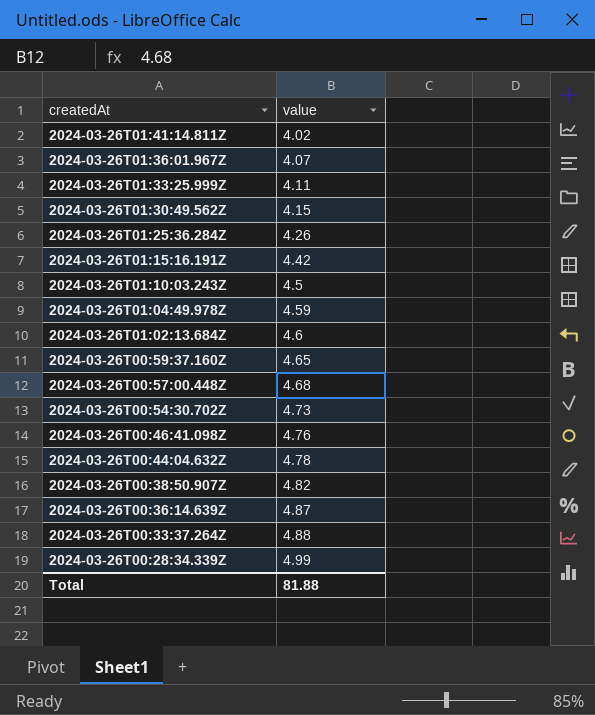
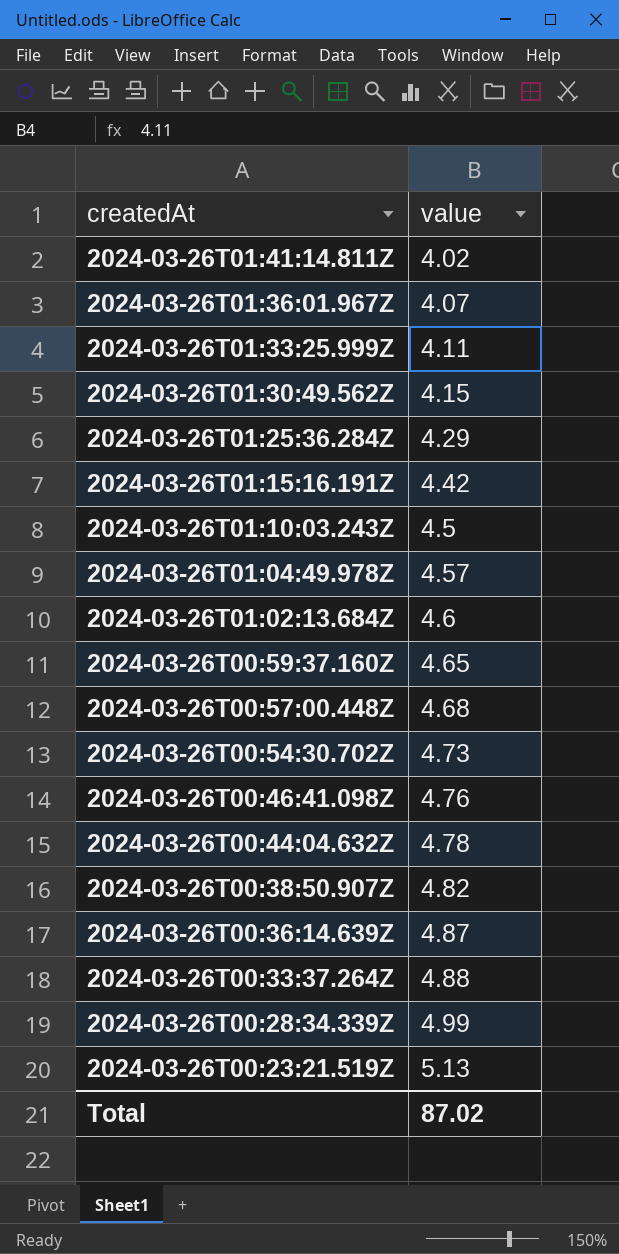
2024-03-26T01:25:36.284Z | value: 4.26 -> 4.29
2024-03-26T01:04:49.978Z | value: 4.59 -> 4.57
row 2024-03-26T00:23:21.519Z: none -> 5.13
Total | value: 81.88 -> 87.02

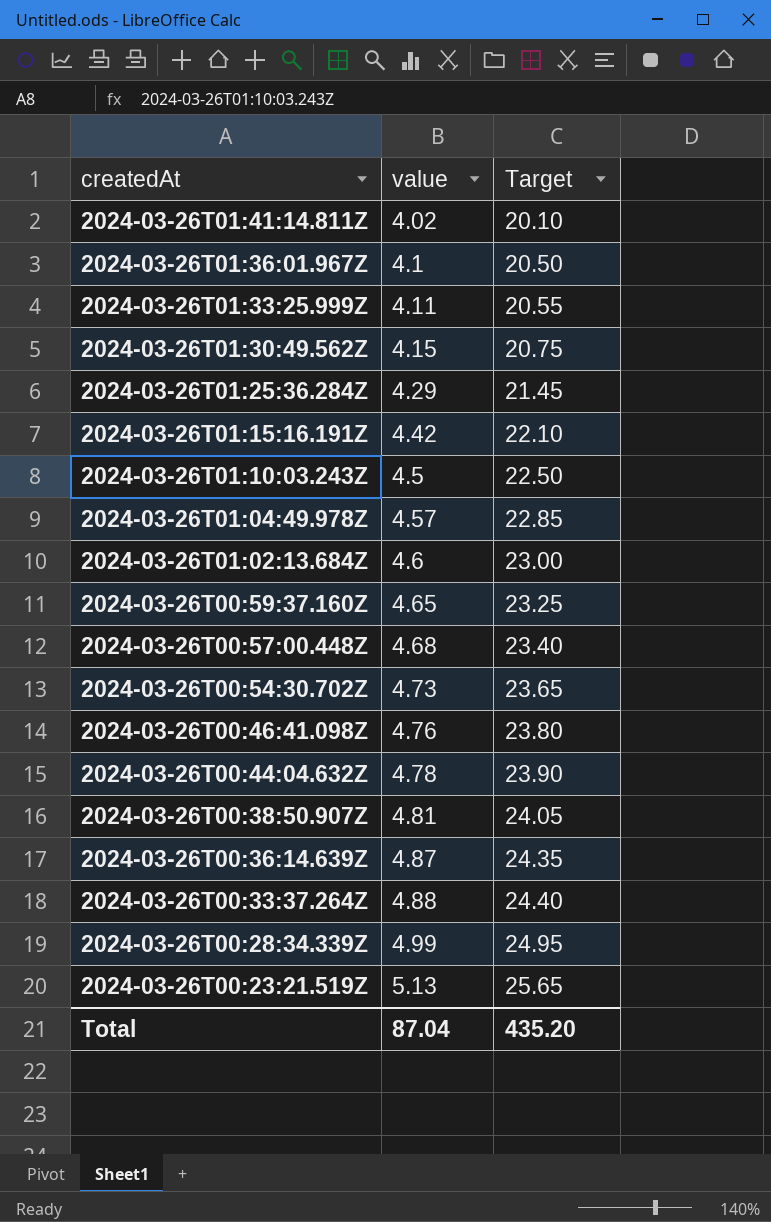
column Target | formula: none -> [value] * 5
2024-03-26T01:36:01.967Z | value: 4.07 -> 4.1
2024-03-26T00:38:50.907Z | value: 4.82 -> 4.81
Total | value: 87.02 -> 87.04

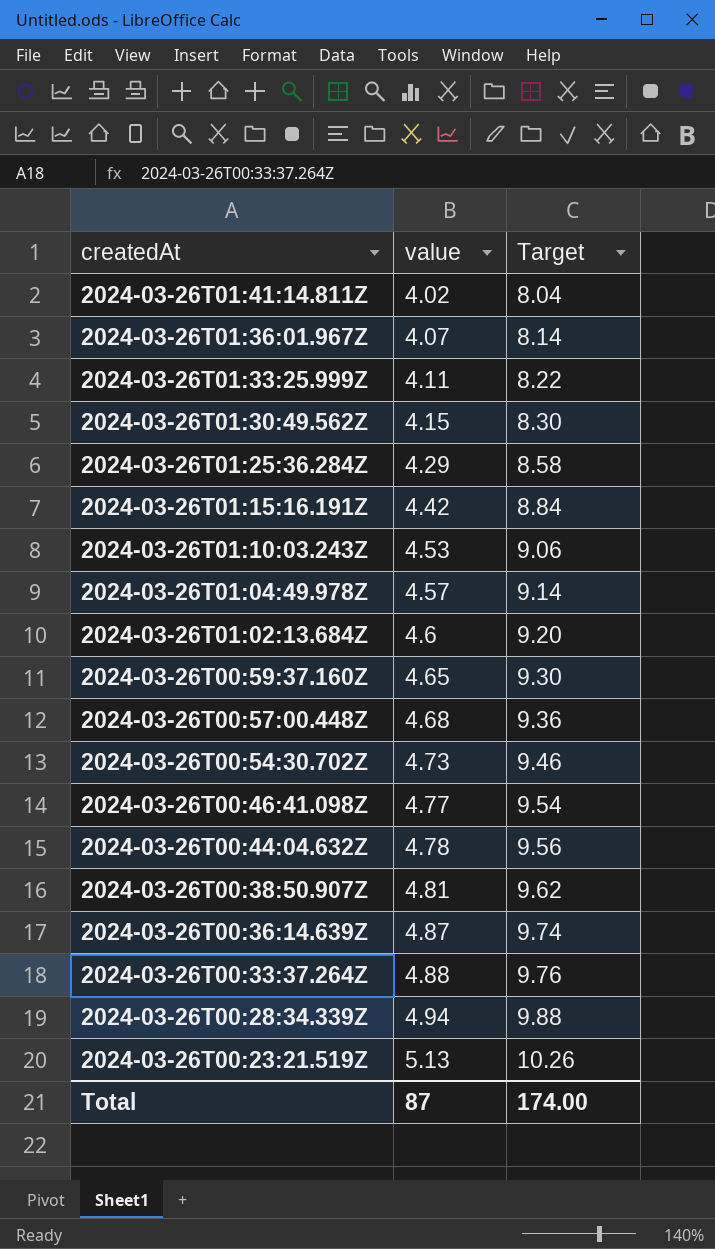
column Target | formula: [value] * 5 -> [value] * 2
2024-03-26T01:36:01.967Z | value: 4.1 -> 4.07
2024-03-26T01:10:03.243Z | value: 4.5 -> 4.53
2024-03-26T00:46:41.098Z | value: 4.76 -> 4.77
2024-03-26T00:28:34.339Z | value: 4.99 -> 4.94
Total | value: 87.04 -> 87
Total | Target: 435.20 -> 174.00

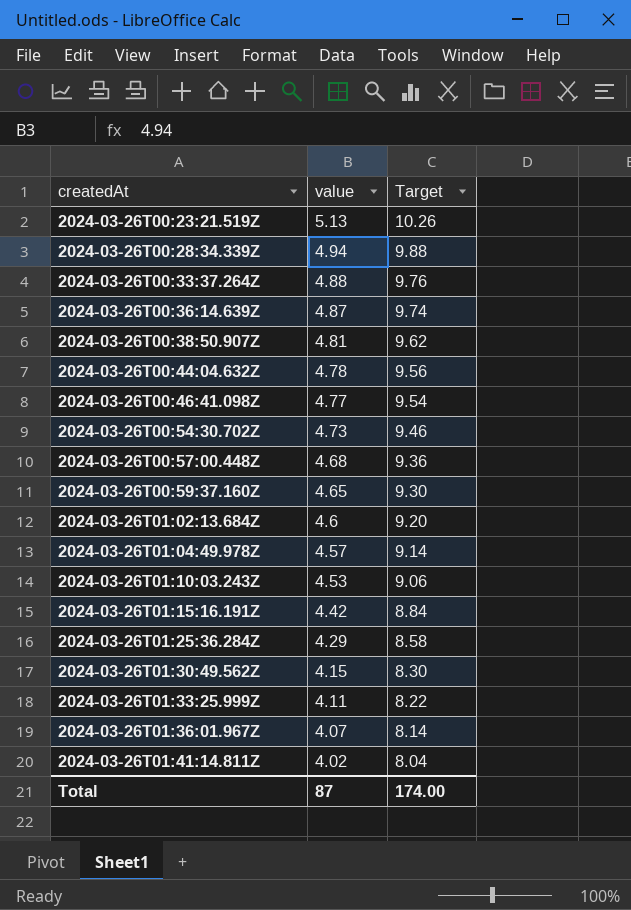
row order: createdAt descending -> createdAt ascending

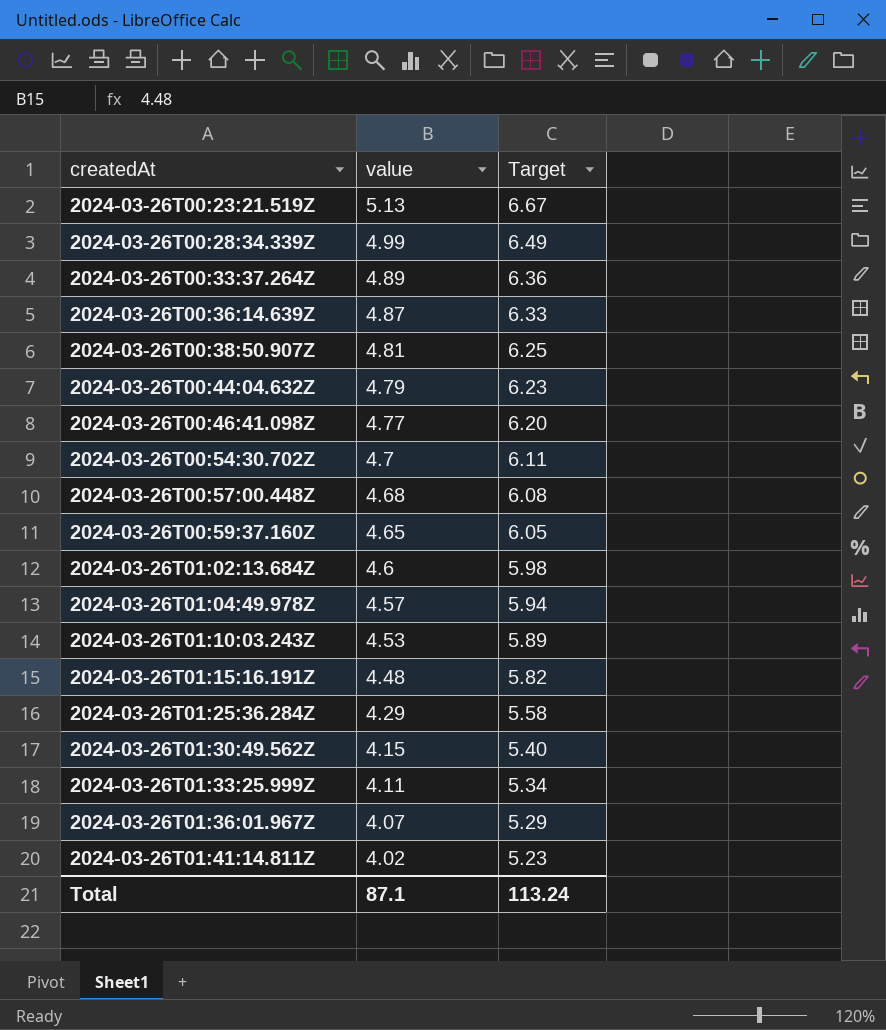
column Target | formula: [value] * 2 -> [value] * 1.3
2024-03-26T00:28:34.339Z | value: 4.94 -> 4.99
2024-03-26T00:33:37.264Z | value: 4.88 -> 4.89
2024-03-26T00:44:04.632Z | value: 4.78 -> 4.79
2024-03-26T00:54:30.702Z | value: 4.73 -> 4.7
2024-03-26T01:15:16.191Z | value: 4.42 -> 4.48
Total | value: 87 -> 87.1
Total | Target: 174.00 -> 113.24

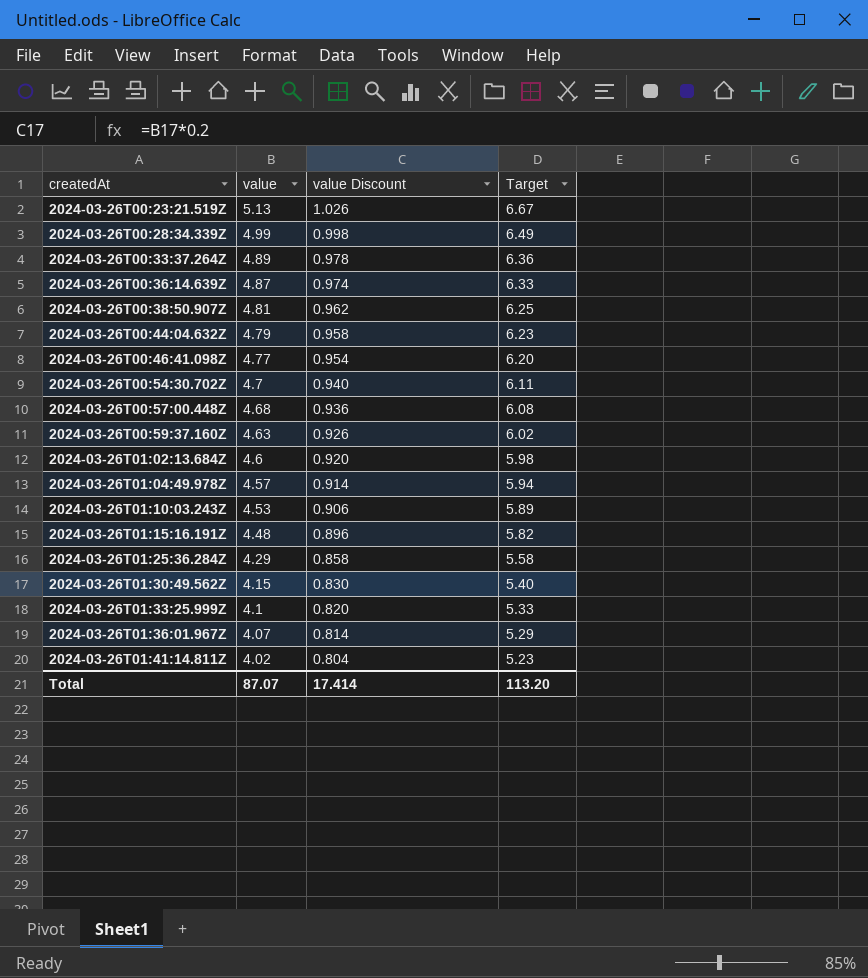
column value Discount | formula: none -> [value] * 0.2
2024-03-26T00:59:37.160Z | value: 4.65 -> 4.63
2024-03-26T00:59:37.160Z | Target: 6.05 -> 6.02
2024-03-26T01:33:25.999Z | value: 4.11 -> 4.1
2024-03-26T01:33:25.999Z | Target: 5.34 -> 5.33
Total | value: 87.1 -> 87.07
Total | Target: 113.24 -> 113.20

